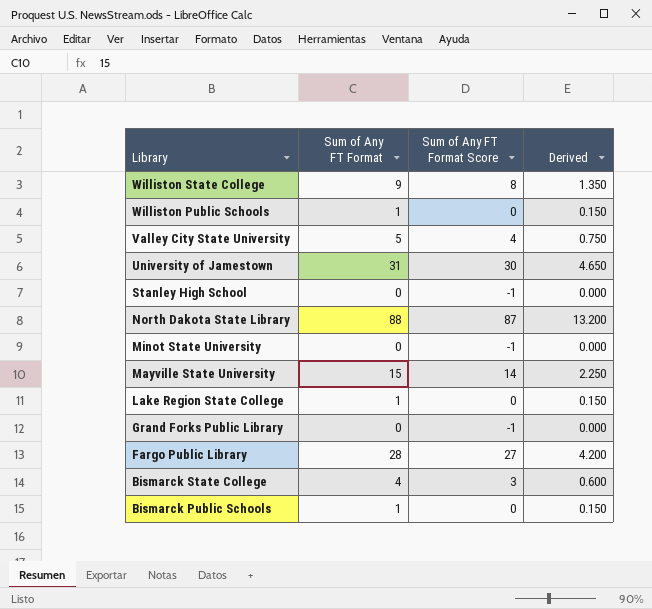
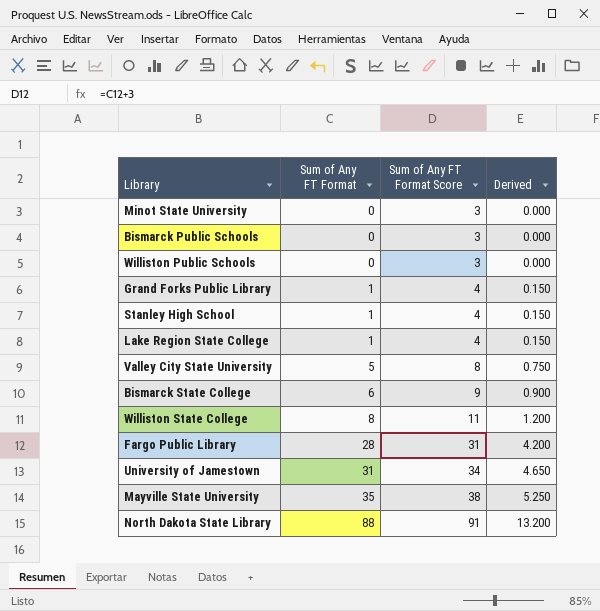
row order: Library descending -> Sum of Any FT Format ascending
column Sum of Any FT Format Score | formula: [Sum of Any FT Format] - 1 -> [Sum of Any FT Format] + 3
Bismarck Public Schools | Sum of Any FT Format: 1 -> 0
Bismarck Public Schools | Derived: 0.150 -> 0.000
Williston Public Schools | Sum of Any FT Format: 1 -> 0
Williston Public Schools | Derived: 0.150 -> 0.000
Grand Forks Public Library | Sum of Any FT Format: 0 -> 1
Grand Forks Public Library | Derived: 0.000 -> 0.150
Stanley High School | Sum of Any FT Format: 0 -> 1
Stanley High School | Derived: 0.000 -> 0.150
Bismarck State College | Sum of Any FT Format: 4 -> 6
Bismarck State College | Derived: 0.600 -> 0.900
Williston State College | Sum of Any FT Format: 9 -> 8
Williston State College | Derived: 1.350 -> 1.200
Mayville State University | Sum of Any FT Format: 15 -> 35
Mayville State University | Derived: 2.250 -> 5.250

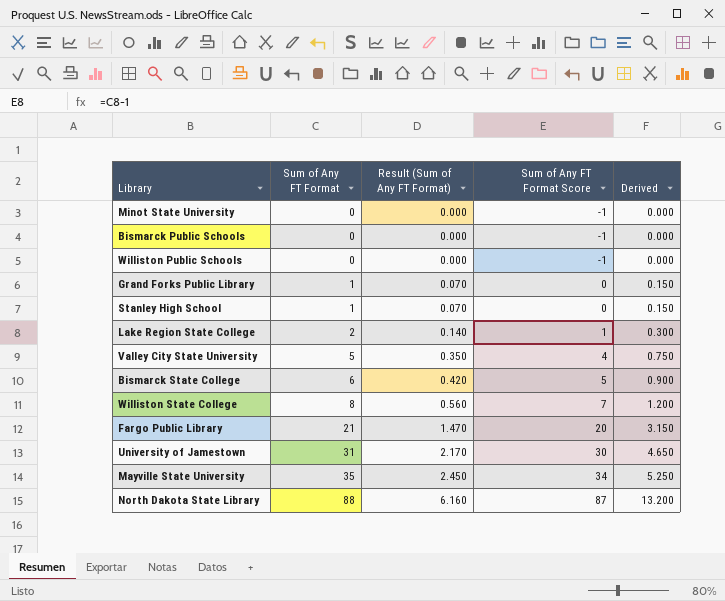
column Result (Sum of Any FT Format) | formula: none -> [Sum of Any FT Format] * 0.07
column Sum of Any FT Format Score | formula: [Sum of Any FT Format] + 3 -> [Sum of Any FT Format] - 1
Lake Region State College | Sum of Any FT Format: 1 -> 2
Lake Region State College | Derived: 0.150 -> 0.300
Fargo Public Library | Sum of Any FT Format: 28 -> 21
Fargo Public Library | Derived: 4.200 -> 3.150

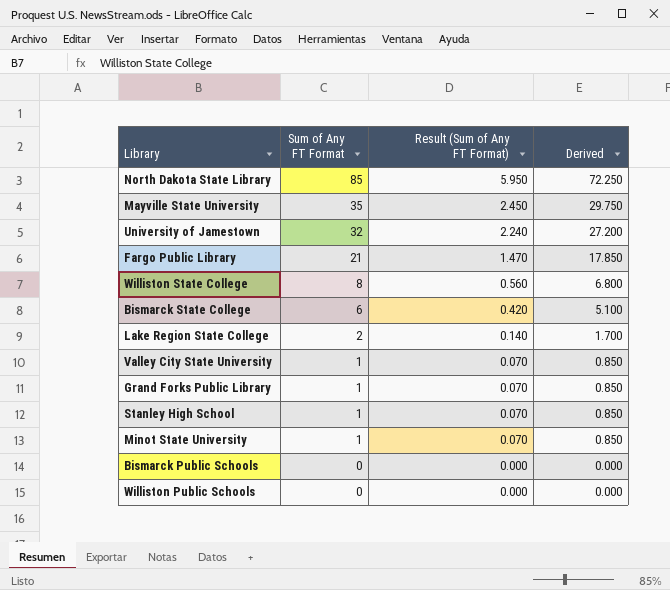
row order: Sum of Any FT Format ascending -> Sum of Any FT Format descending
column Sum of Any FT Format Score | formula: [Sum of Any FT Format] - 1 -> none
column Derived | formula: [Sum of Any FT Format] * 0.15 -> [Sum of Any FT Format] * 0.85
North Dakota State Library | Sum of Any FT Format: 88 -> 85
North Dakota State Library | Result (Sum of Any FT Format): 6.160 -> 5.950
University of Jamestown | Sum of Any FT Format: 31 -> 32
University of Jamestown | Result (Sum of Any FT Format): 2.170 -> 2.240
Valley City State University | Sum of Any FT Format: 5 -> 1
Valley City State University | Result (Sum of Any FT Format): 0.350 -> 0.070
Minot State University | Sum of Any FT Format: 0 -> 1
Minot State University | Result (Sum of Any FT Format): 0.000 -> 0.070

